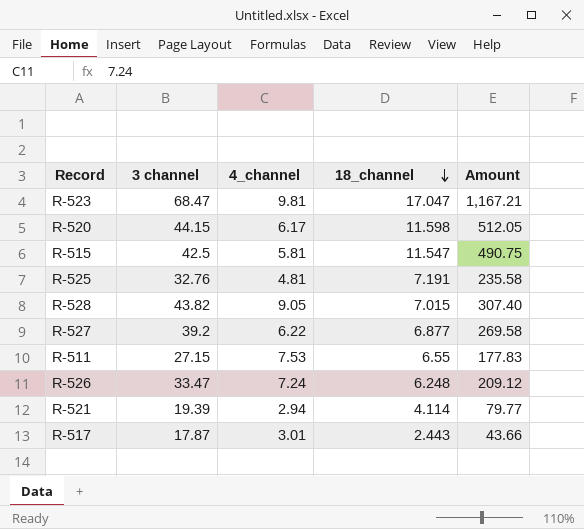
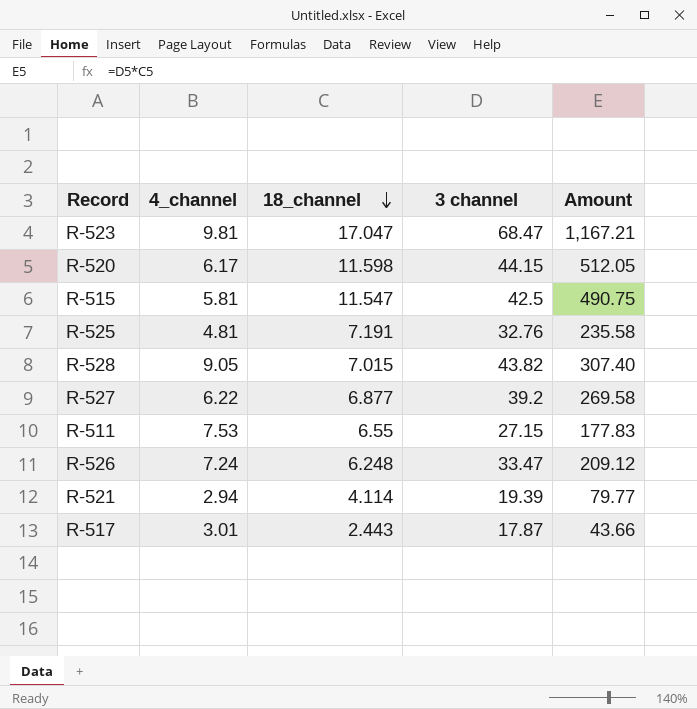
column 3 channel | position: 2 -> 4

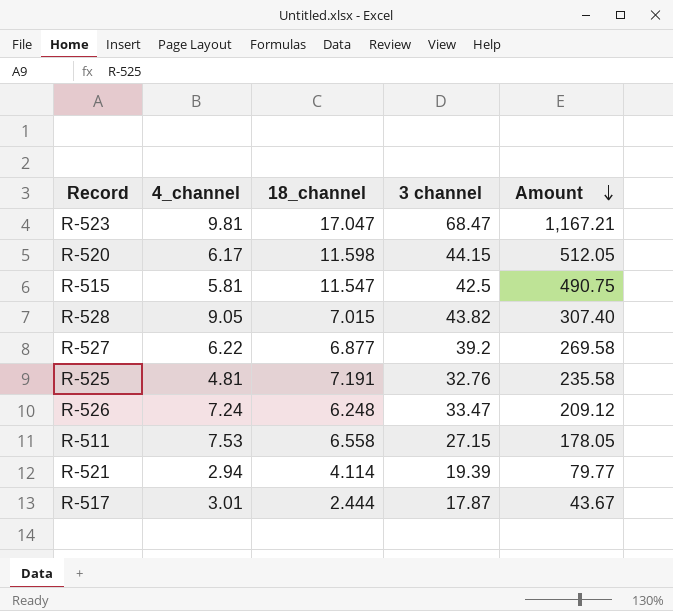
row order: 18_channel descending -> Amount descending
R-511 | 18_channel: 6.55 -> 6.558
R-511 | Amount: 177.83 -> 178.05
R-517 | 18_channel: 2.443 -> 2.444
R-517 | Amount: 43.66 -> 43.67

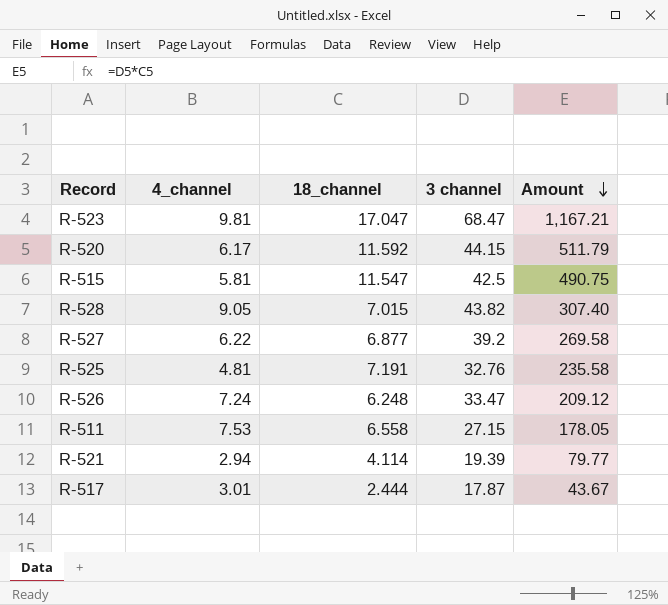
R-520 | 18_channel: 11.598 -> 11.592
R-520 | Amount: 512.05 -> 511.79

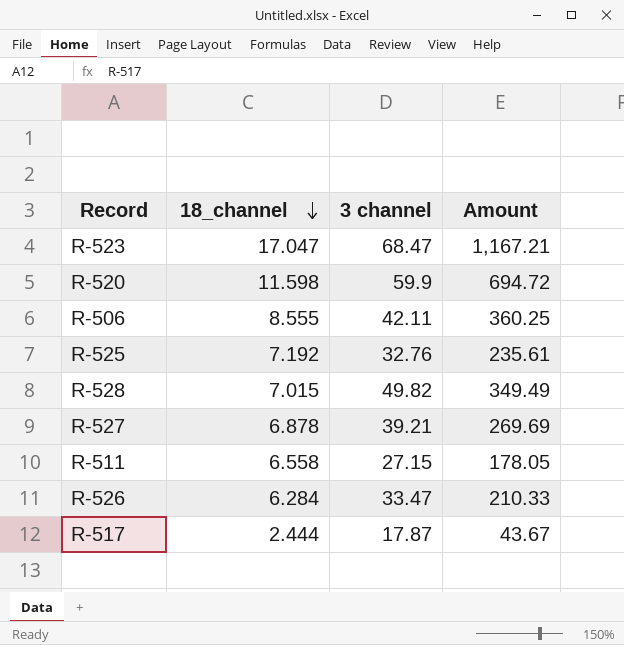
row order: Amount descending -> 18_channel descending
column 4_channel | position: 2 -> none
row R-515: 5.81 | 11.547 | 42.5 | 490.75 -> none
row R-521: 2.94 | 4.114 | 19.39 | 79.77 -> none
R-520 | 18_channel: 11.592 -> 11.598
R-520 | 3 channel: 44.15 -> 59.9
R-520 | Amount: 511.79 -> 694.72
row R-506: none -> 8.555 | 42.11 | 360.25
R-525 | 18_channel: 7.191 -> 7.192
R-525 | Amount: 235.58 -> 235.61
R-528 | 3 channel: 43.82 -> 49.82
R-528 | Amount: 307.40 -> 349.49
R-527 | 18_channel: 6.877 -> 6.878
R-527 | 3 channel: 39.2 -> 39.21
R-527 | Amount: 269.58 -> 269.69
R-526 | 18_channel: 6.248 -> 6.284
R-526 | Amount: 209.12 -> 210.33

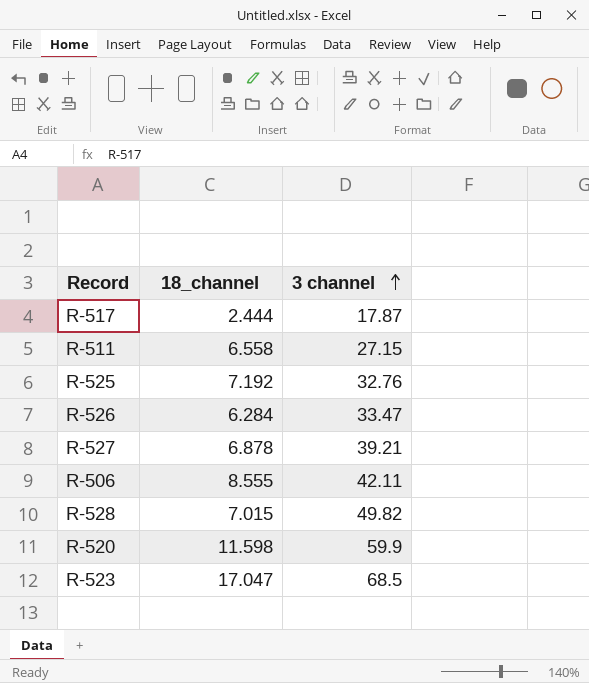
row order: 18_channel descending -> 3 channel ascending
column Amount | formula: [18_channel] * [3 channel] -> none
R-523 | 3 channel: 68.47 -> 68.5

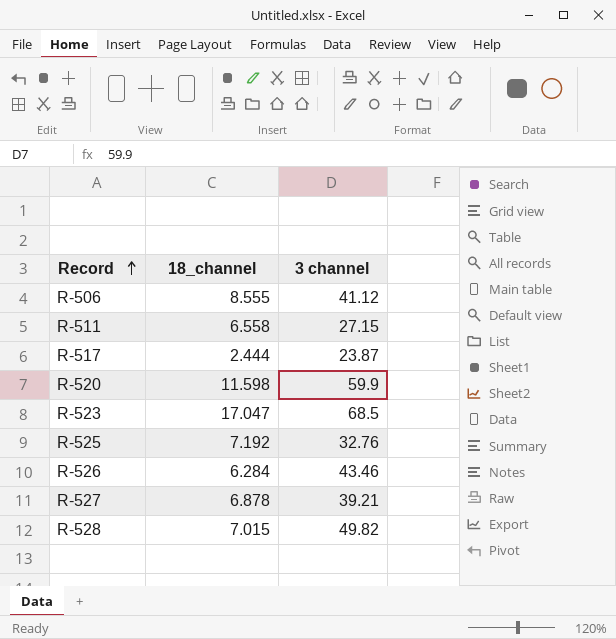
row order: 3 channel ascending -> Record ascending
R-506 | 3 channel: 42.11 -> 41.12
R-517 | 3 channel: 17.87 -> 23.87
R-526 | 3 channel: 33.47 -> 43.46

